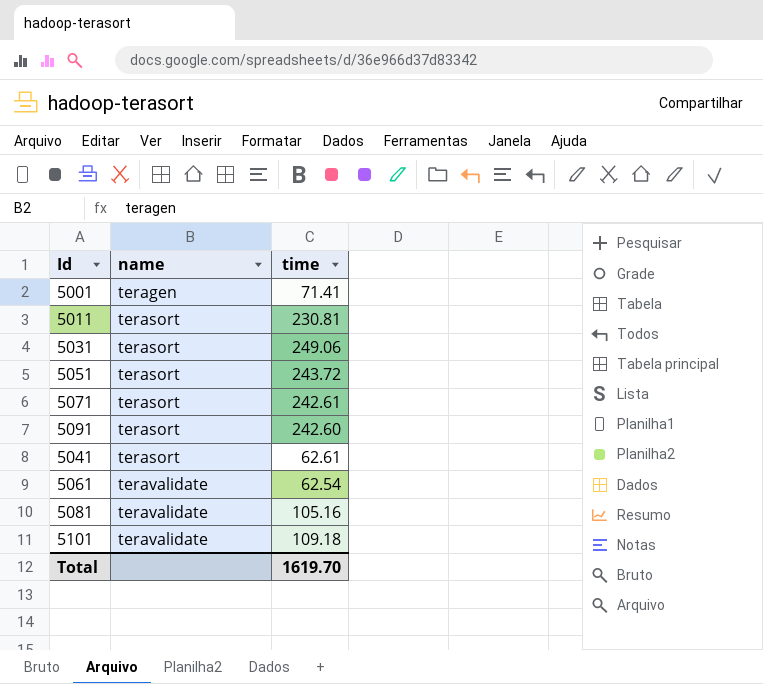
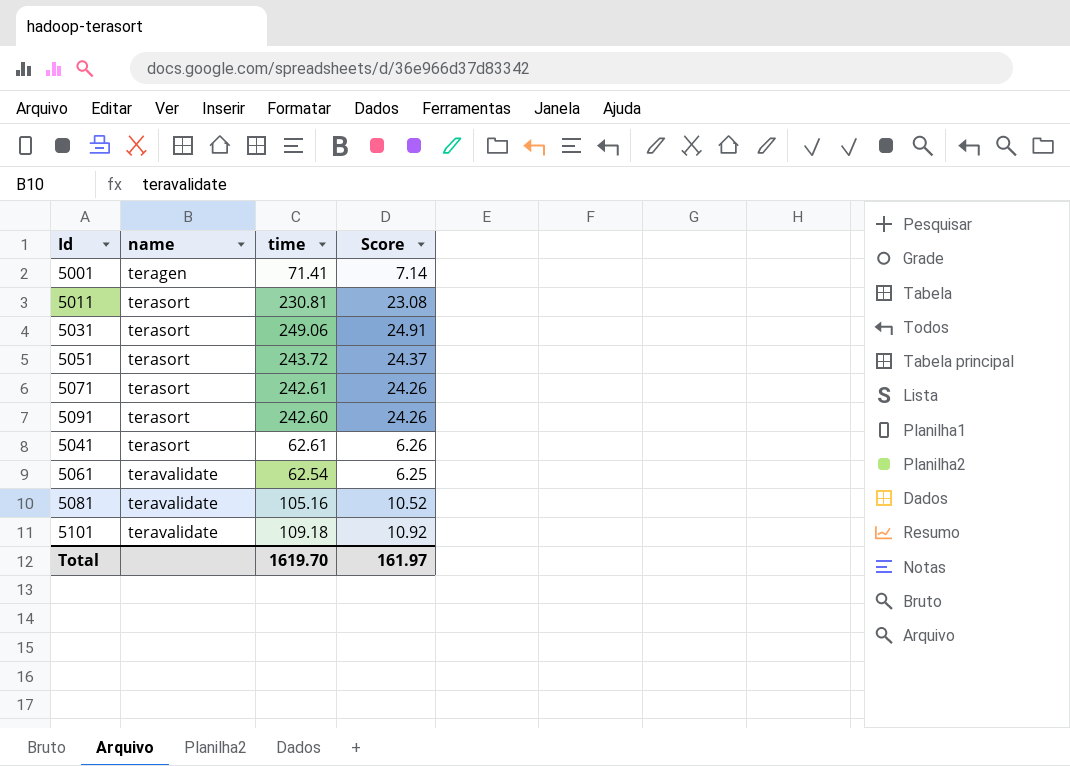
column Score | formula: none -> [time] * 0.1

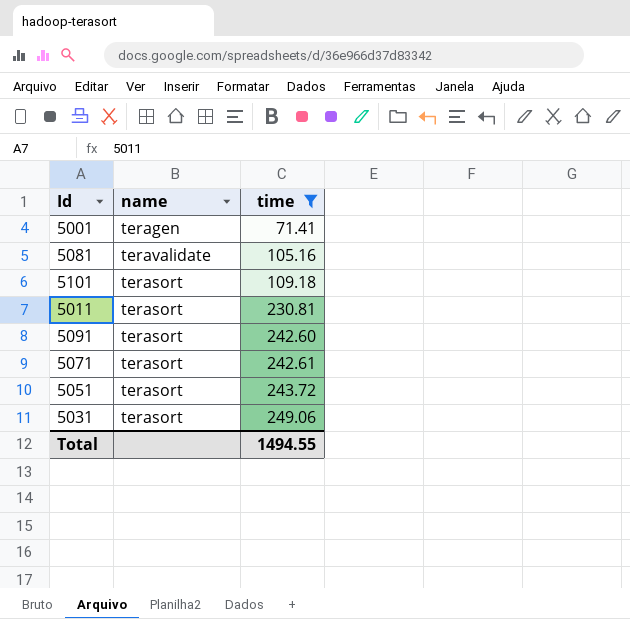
filter: none -> time >= 71.41
row order: name ascending -> time ascending
column Score | formula: [time] * 0.1 -> none
5101 | name: teravalidate -> terasort
Total | time: 1619.70 -> 1494.55

